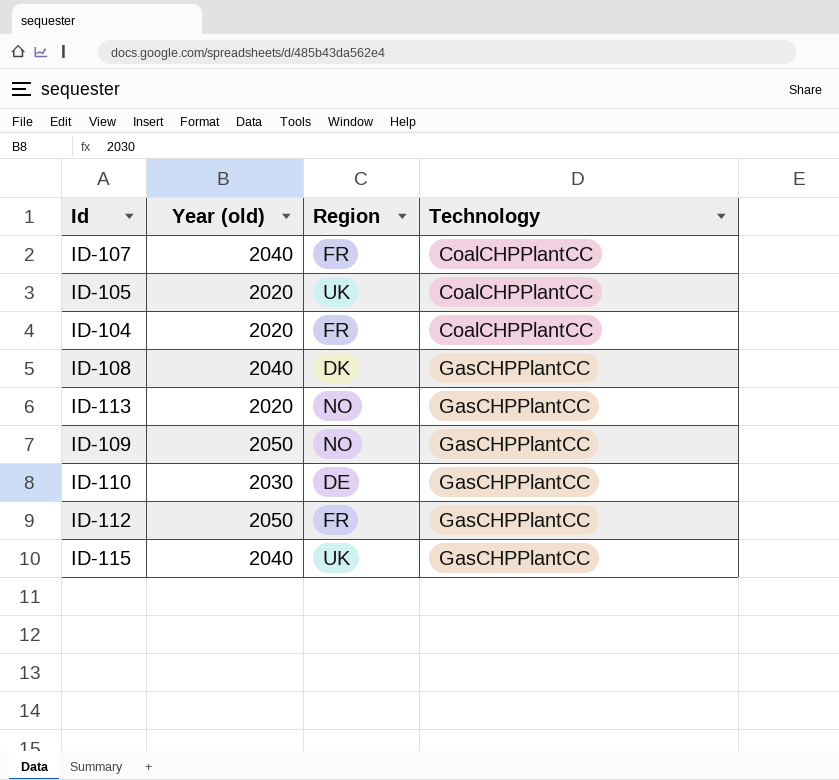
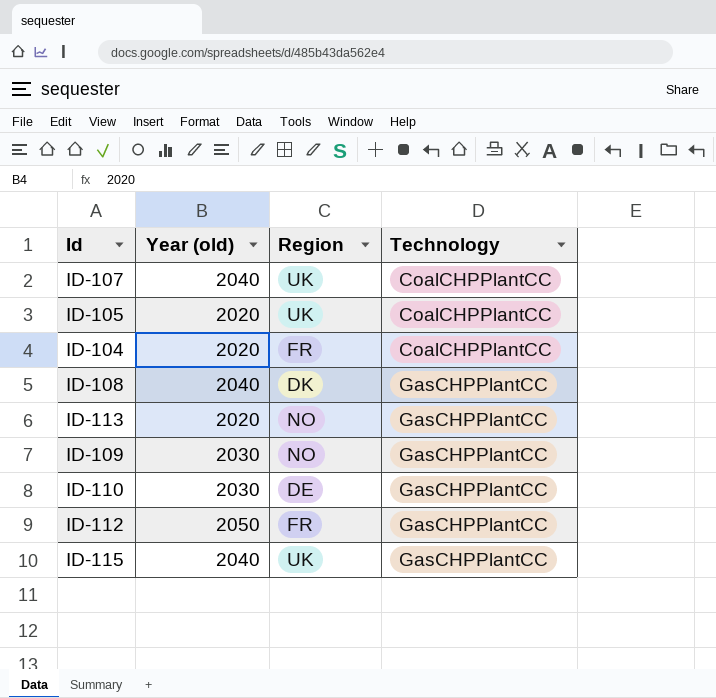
ID-107 | Region: FR -> UK
ID-109 | Year (old): 2050 -> 2030

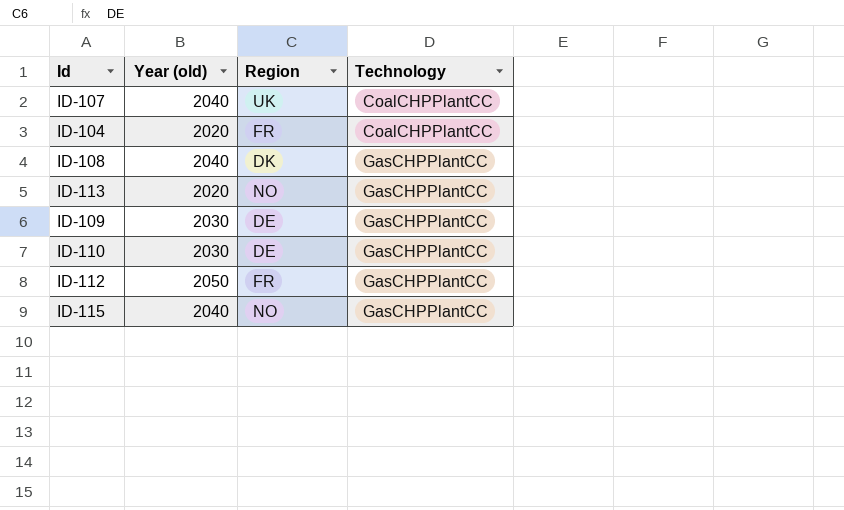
row ID-105: 2020 | UK | CoalCHPPlantCC -> none
ID-109 | Region: NO -> DE
ID-115 | Region: UK -> NO

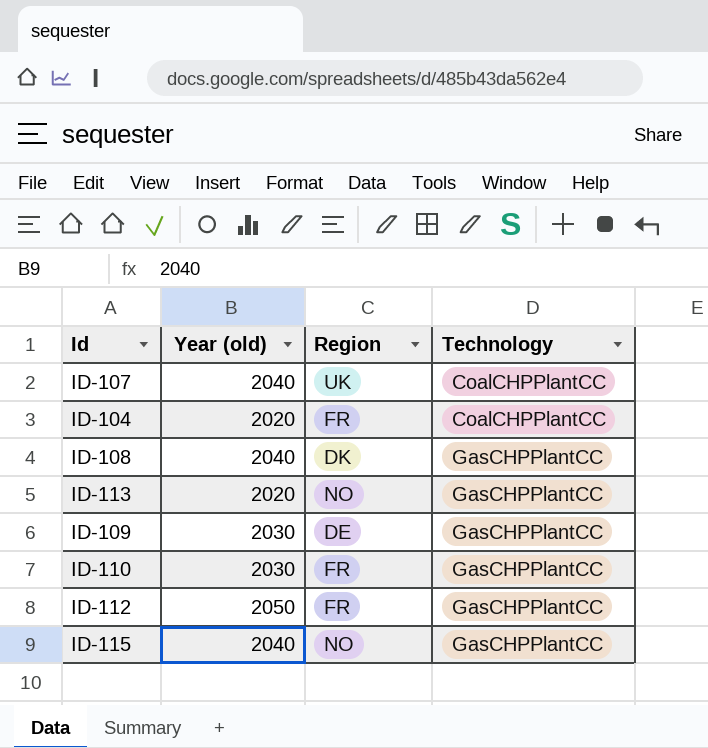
ID-110 | Region: DE -> FR

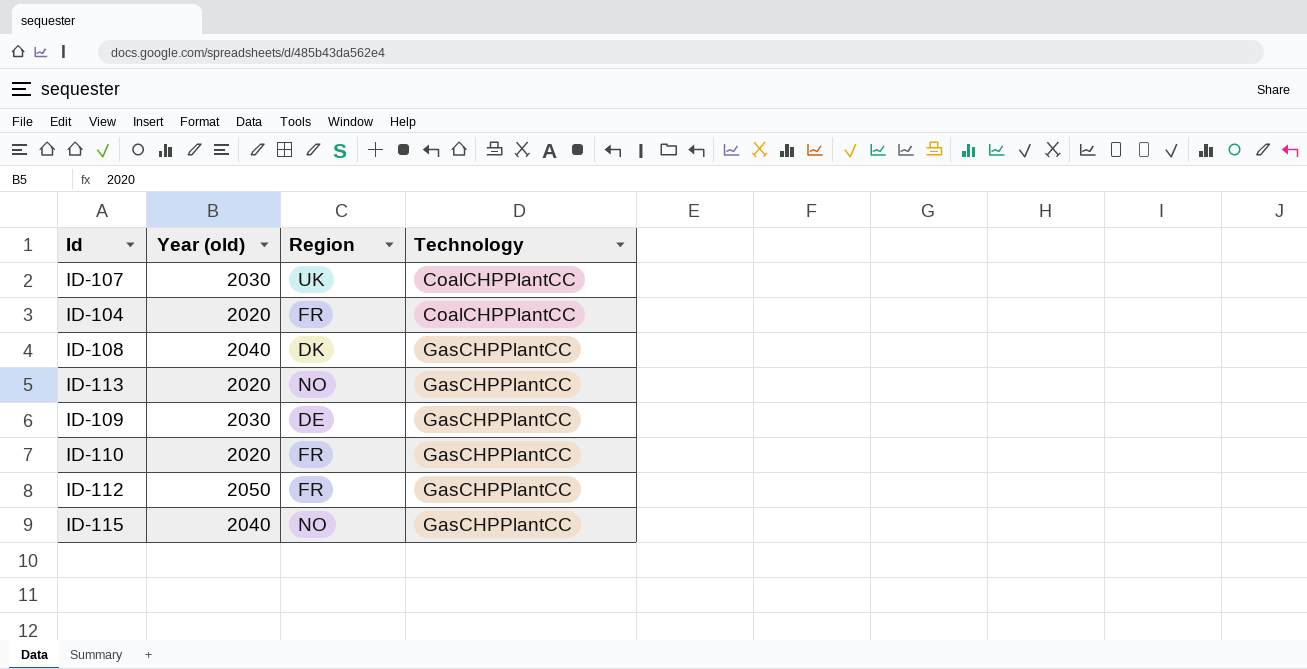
ID-107 | Year (old): 2040 -> 2030
ID-110 | Year (old): 2030 -> 2020

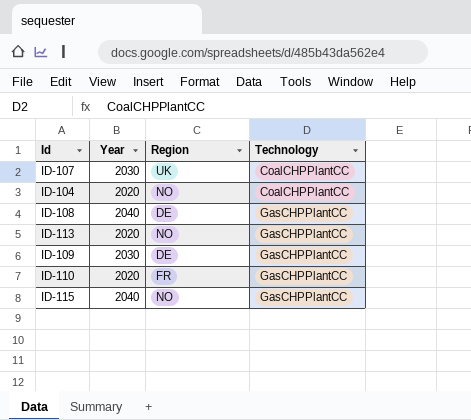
column name: Year (old) -> Year
row ID-112: 2050 | FR | GasCHPPlantCC -> none
ID-104 | Region: FR -> NO
ID-108 | Region: DK -> DE

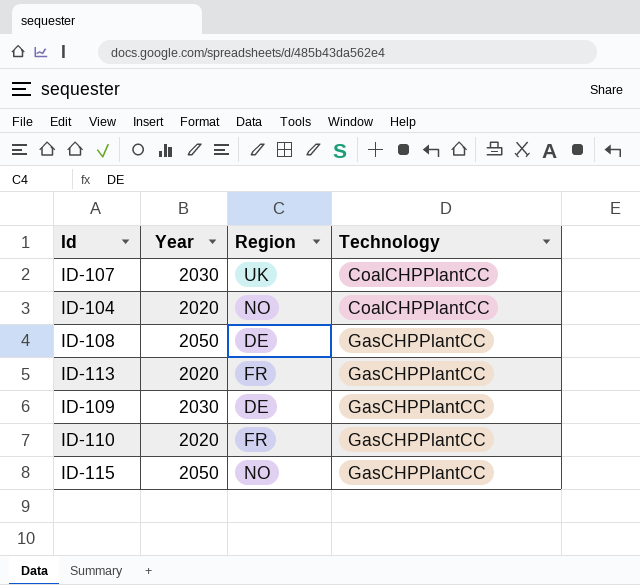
ID-108 | Year: 2040 -> 2050
ID-113 | Region: NO -> FR
ID-115 | Year: 2040 -> 2050

